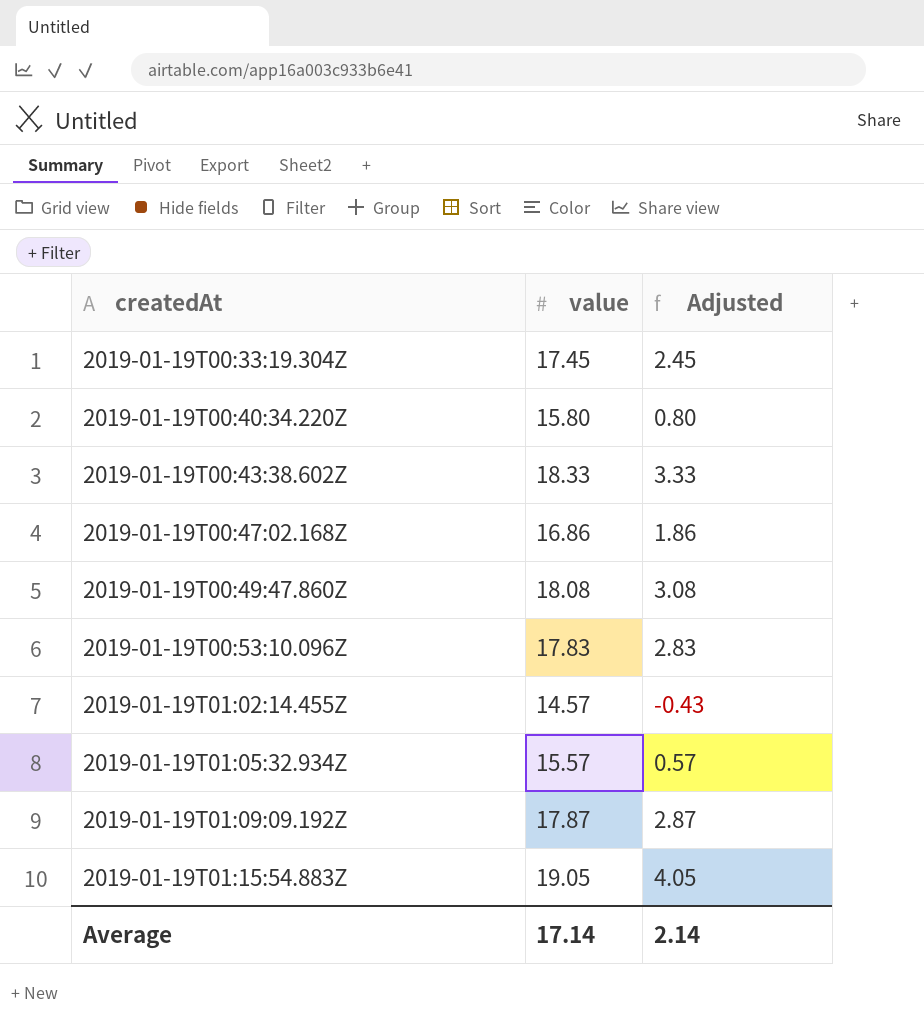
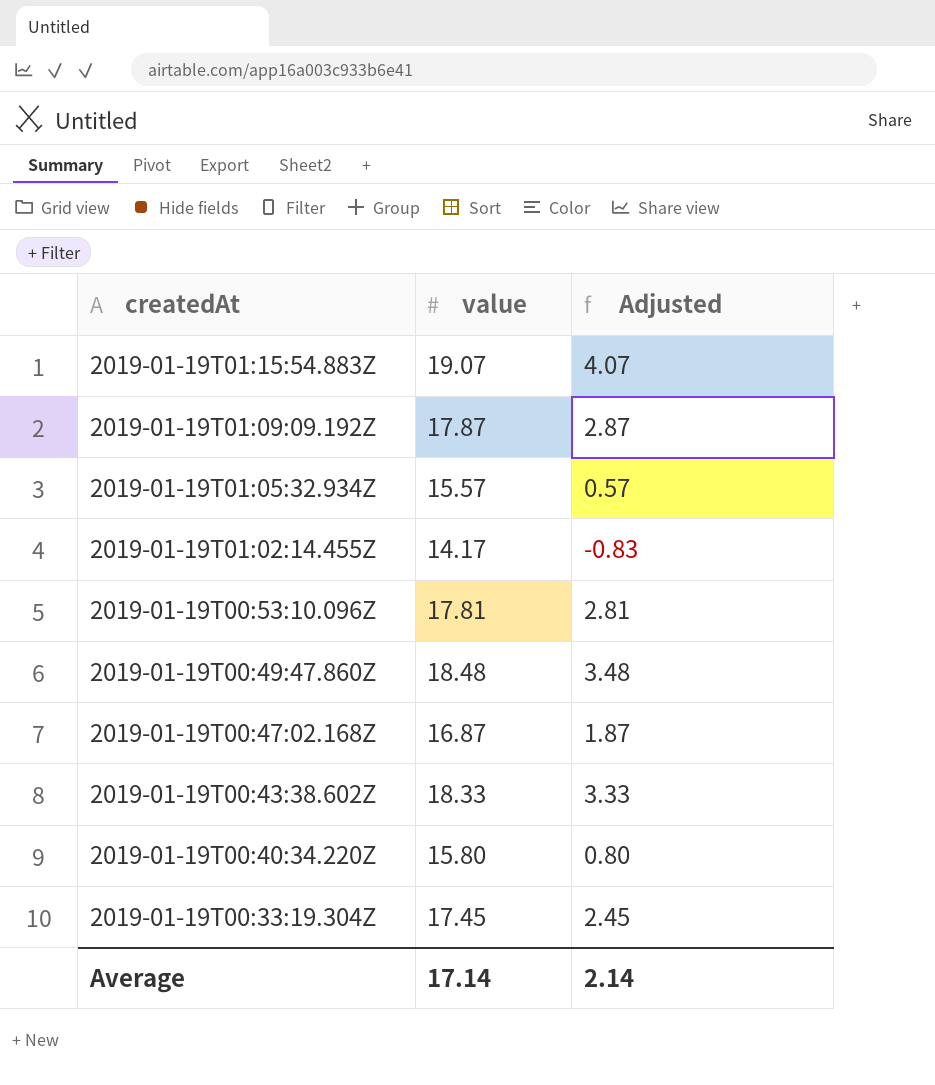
row order: createdAt ascending -> createdAt descending
2019-01-19T01:15:54.883Z | value: 19.05 -> 19.07
2019-01-19T01:15:54.883Z | Adjusted: 4.05 -> 4.07
2019-01-19T01:02:14.455Z | value: 14.57 -> 14.17
2019-01-19T01:02:14.455Z | Adjusted: -0.43 -> -0.83
2019-01-19T00:53:10.096Z | value: 17.83 -> 17.81
2019-01-19T00:53:10.096Z | Adjusted: 2.83 -> 2.81
2019-01-19T00:49:47.860Z | value: 18.08 -> 18.48
2019-01-19T00:49:47.860Z | Adjusted: 3.08 -> 3.48
2019-01-19T00:47:02.168Z | value: 16.86 -> 16.87
2019-01-19T00:47:02.168Z | Adjusted: 1.86 -> 1.87

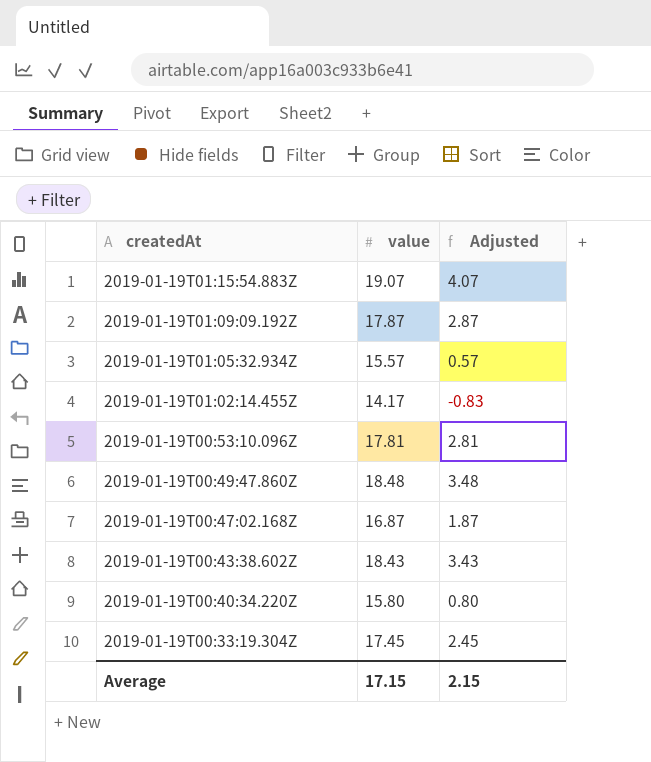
2019-01-19T00:43:38.602Z | value: 18.33 -> 18.43
2019-01-19T00:43:38.602Z | Adjusted: 3.33 -> 3.43
Average | value: 17.14 -> 17.15
Average | Adjusted: 2.14 -> 2.15

